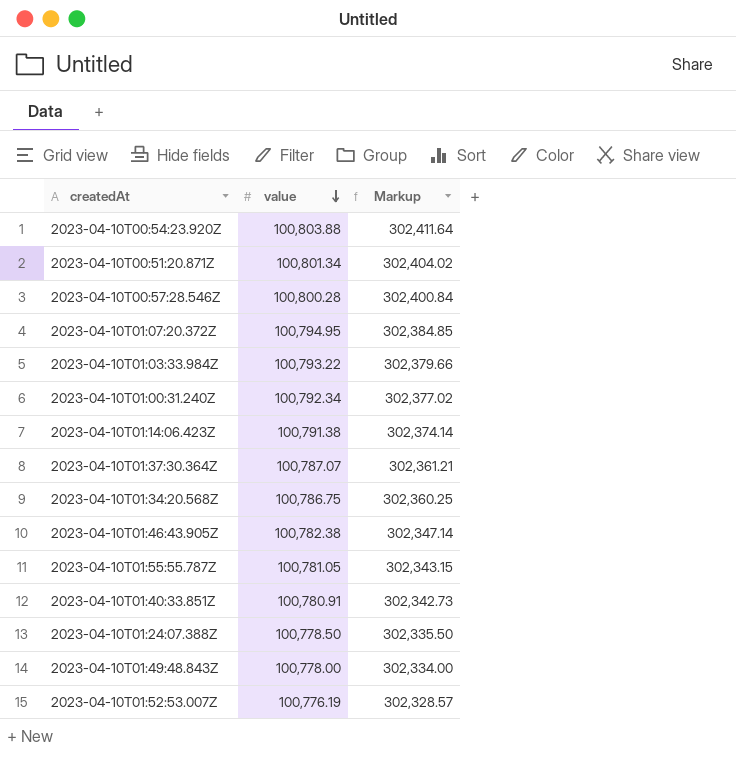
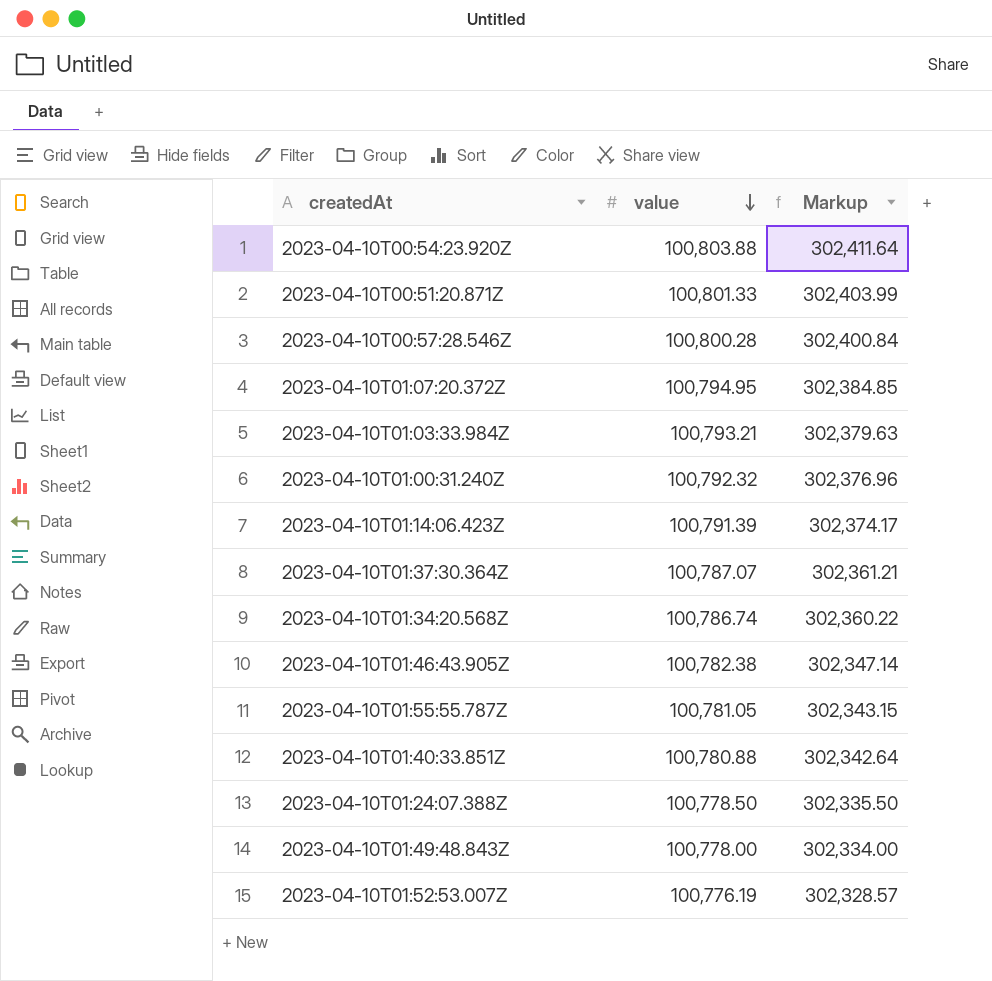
2023-04-10T00:51:20.871Z | value: 100,801.34 -> 100,801.33
2023-04-10T00:51:20.871Z | Markup: 302,404.02 -> 302,403.99
2023-04-10T01:03:33.984Z | value: 100,793.22 -> 100,793.21
2023-04-10T01:03:33.984Z | Markup: 302,379.66 -> 302,379.63
2023-04-10T01:00:31.240Z | value: 100,792.34 -> 100,792.32
2023-04-10T01:00:31.240Z | Markup: 302,377.02 -> 302,376.96
2023-04-10T01:14:06.423Z | value: 100,791.38 -> 100,791.39
2023-04-10T01:14:06.423Z | Markup: 302,374.14 -> 302,374.17
2023-04-10T01:34:20.568Z | value: 100,786.75 -> 100,786.74
2023-04-10T01:34:20.568Z | Markup: 302,360.25 -> 302,360.22
2023-04-10T01:40:33.851Z | value: 100,780.91 -> 100,780.88
2023-04-10T01:40:33.851Z | Markup: 302,342.73 -> 302,342.64

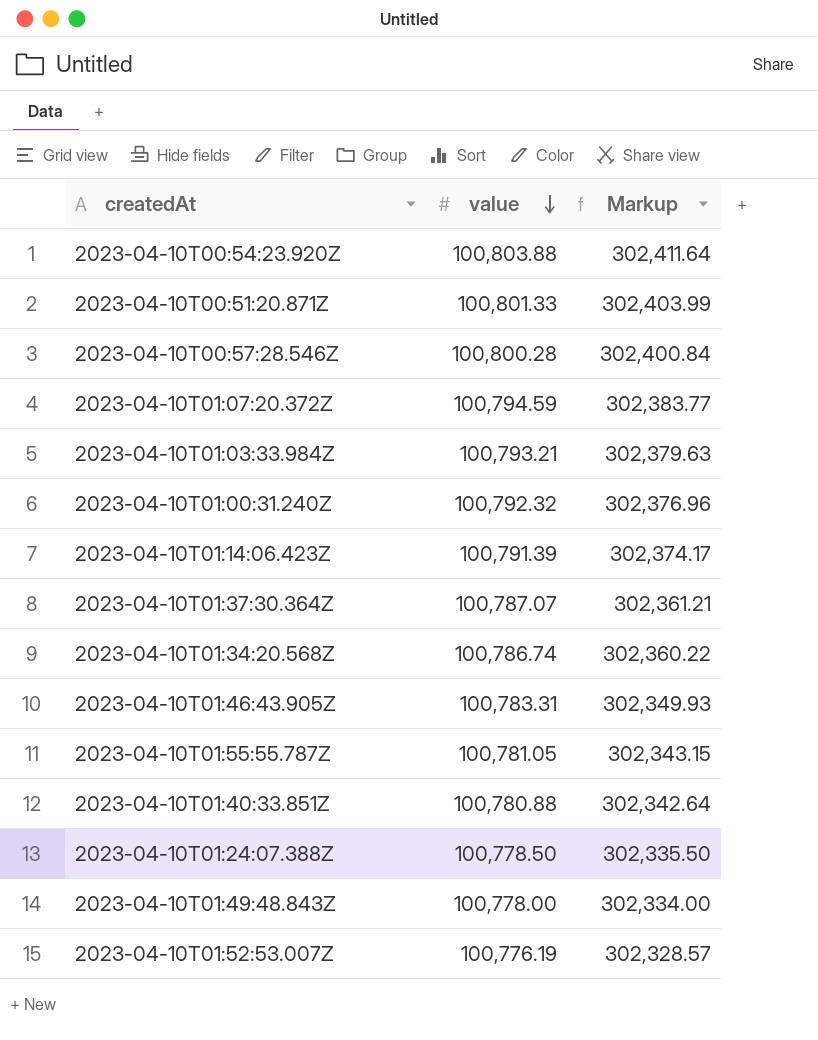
2023-04-10T01:07:20.372Z | value: 100,794.95 -> 100,794.59
2023-04-10T01:07:20.372Z | Markup: 302,384.85 -> 302,383.77
2023-04-10T01:46:43.905Z | value: 100,782.38 -> 100,783.31
2023-04-10T01:46:43.905Z | Markup: 302,347.14 -> 302,349.93

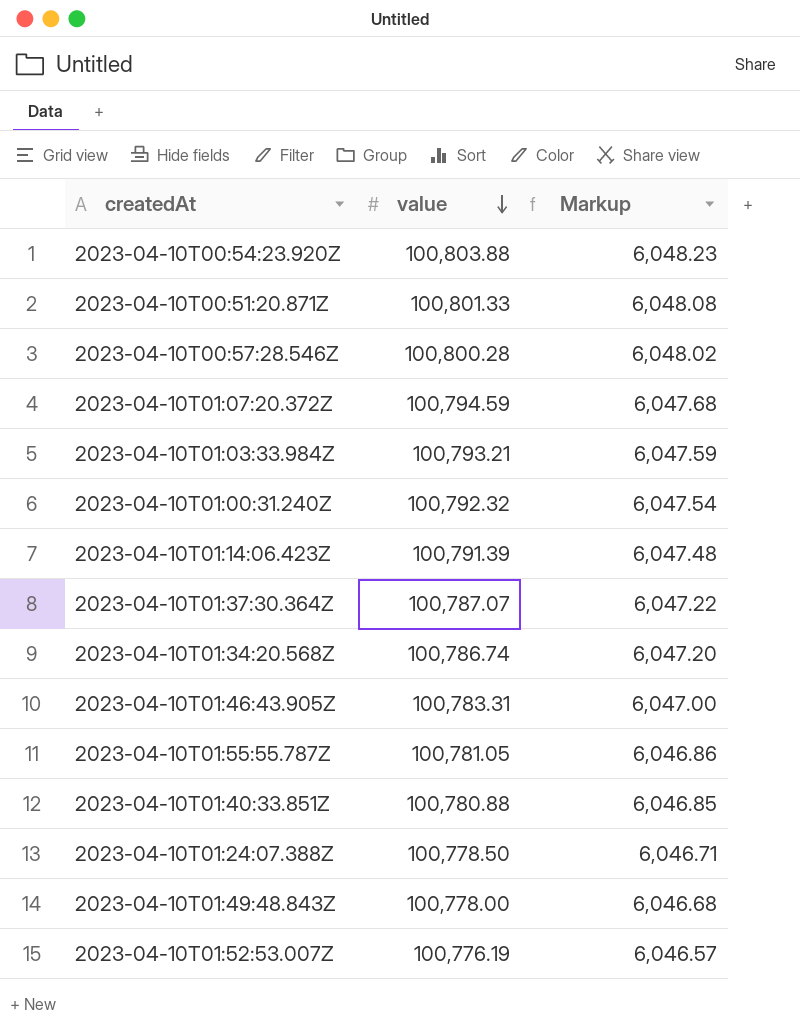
column Markup | formula: [value] * 3 -> [value] * 0.06

